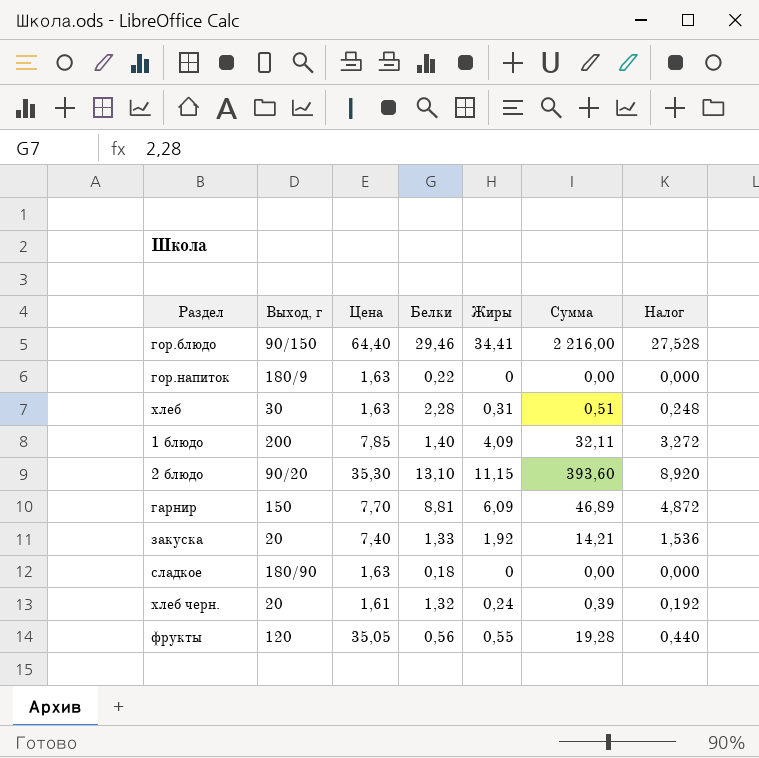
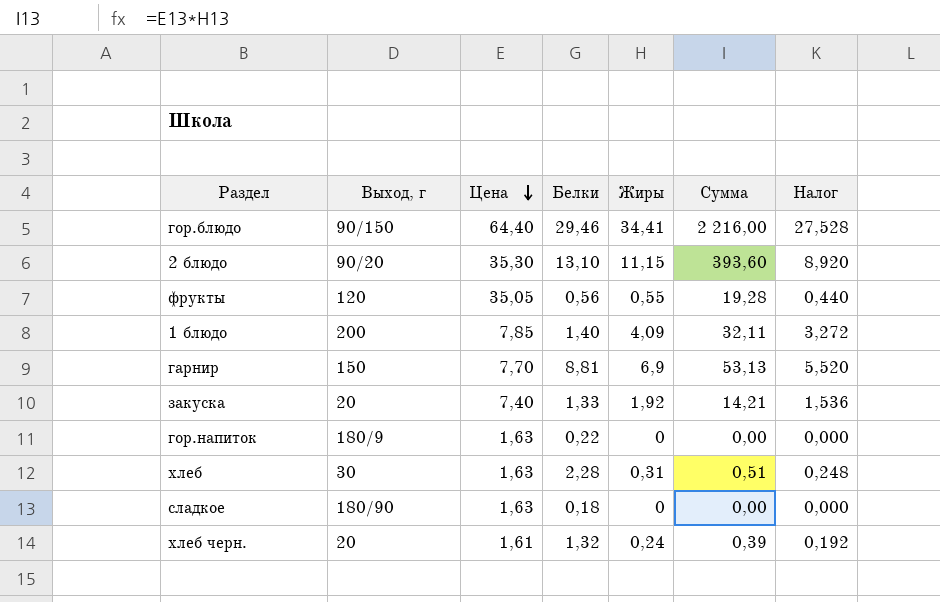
row order: none -> Цена descending
гарнир | Жиры: 6,09 -> 6,9
гарнир | Сумма: 46,89 -> 53,13
гарнир | Налог: 4,872 -> 5,520

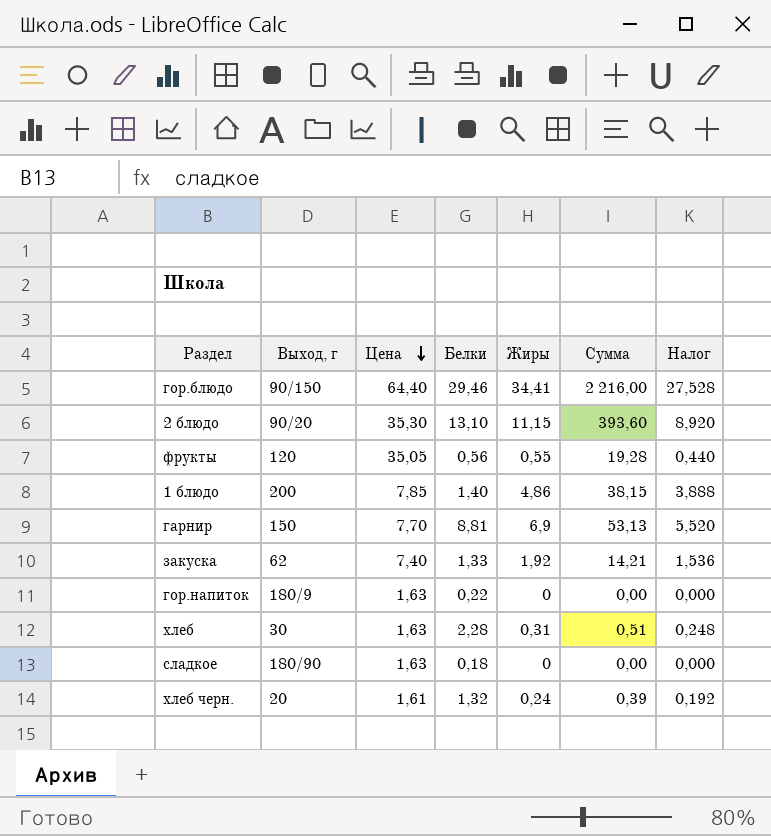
1 блюдо | Жиры: 4,09 -> 4,86
1 блюдо | Сумма: 32,11 -> 38,15
1 блюдо | Налог: 3,272 -> 3,888
закуска | Выход, г: 20 -> 62

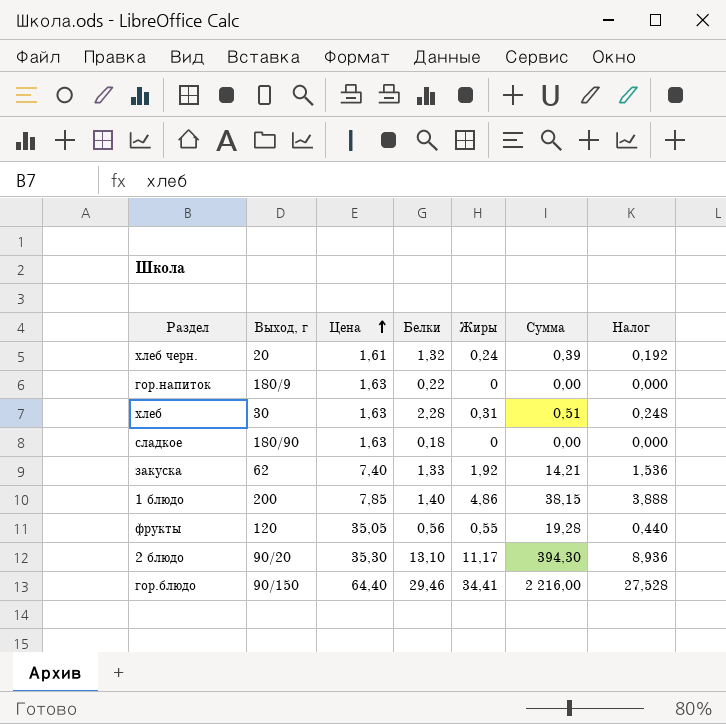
row order: Цена descending -> Цена ascending
row гарнир: 150 | 7,70 | 8,81 | 6,9 | 53,13 | 5,520 -> none
2 блюдо | Жиры: 11,15 -> 11,17
2 блюдо | Сумма: 393,60 -> 394,30
2 блюдо | Налог: 8,920 -> 8,936

